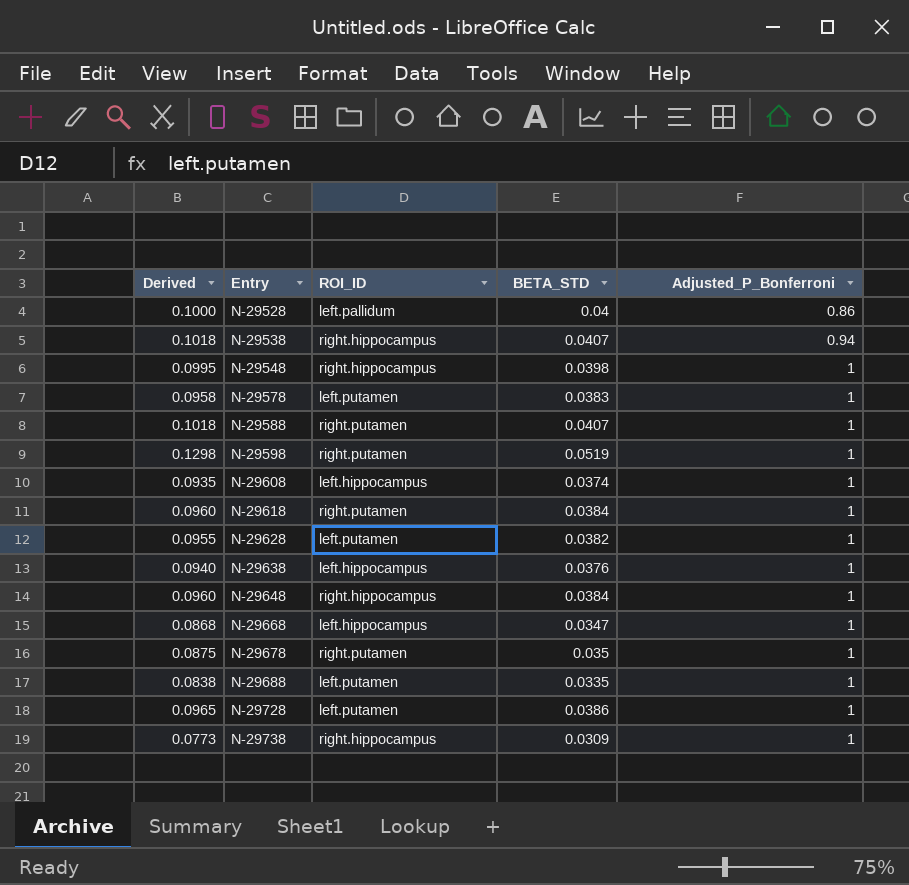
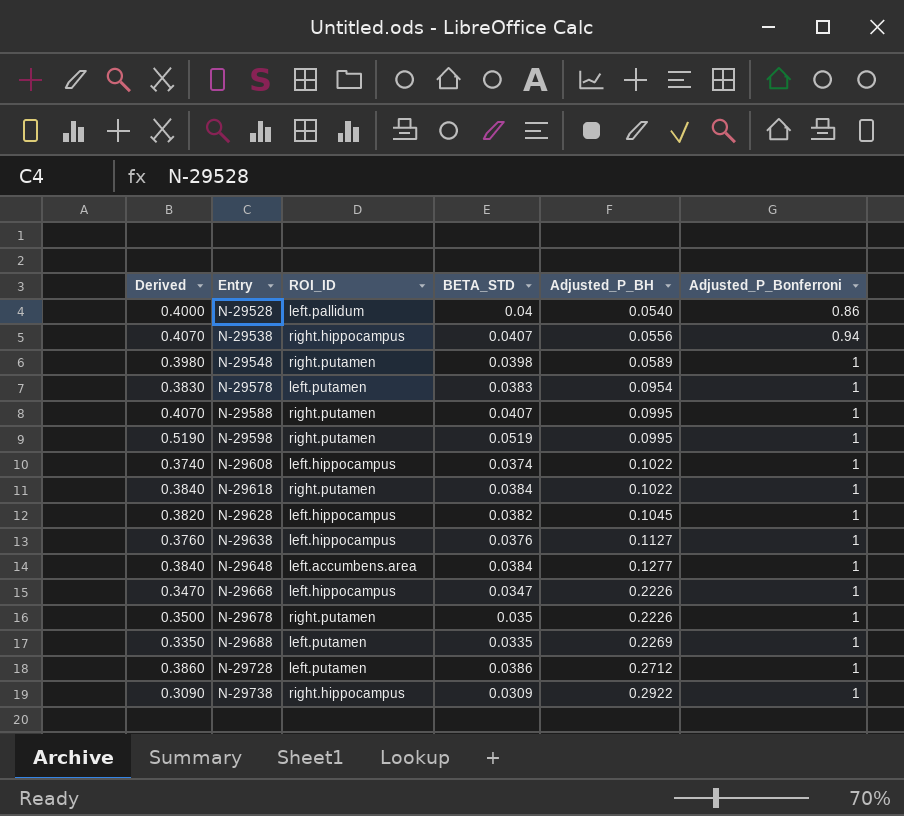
column Derived | formula: [BETA_STD] * 2.5 -> [BETA_STD] * 10
column Adjusted_P_BH | position: none -> 5
N-29548 | ROI_ID: right.hippocampus -> right.putamen
N-29628 | ROI_ID: left.putamen -> left.hippocampus
N-29648 | ROI_ID: right.hippocampus -> left.accumbens.area

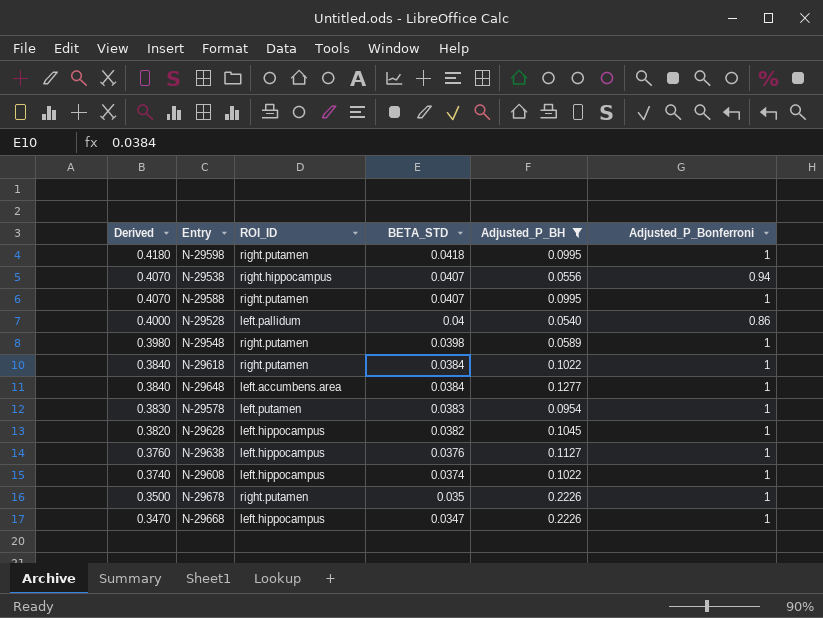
filter: none -> Adjusted_P_BH <= 0.2226
row order: Entry ascending -> Derived descending
N-29598 | Derived: 0.5190 -> 0.4180
N-29598 | BETA_STD: 0.0519 -> 0.0418

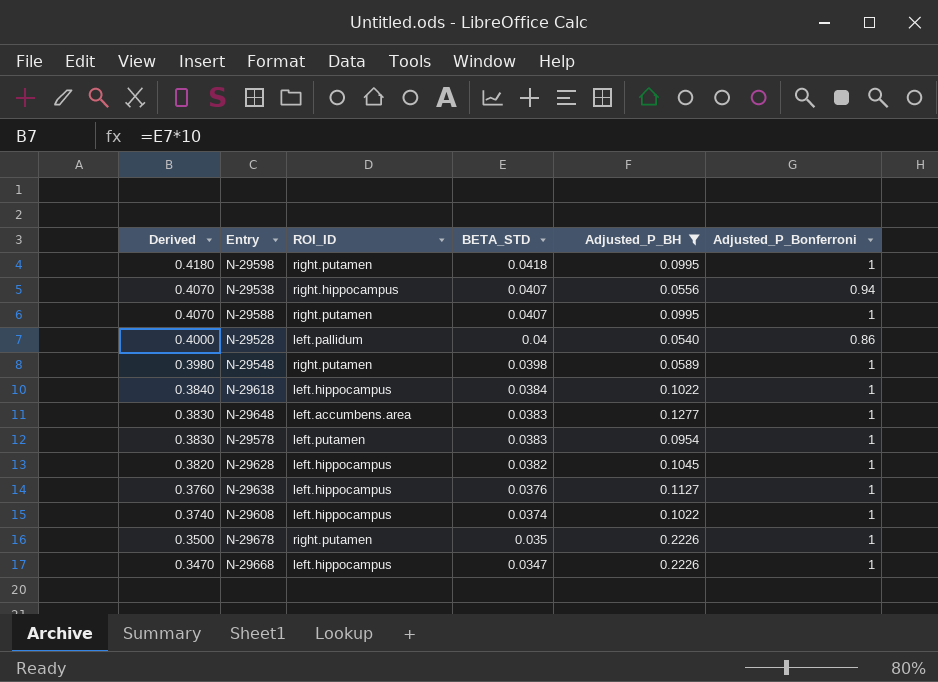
N-29618 | ROI_ID: right.putamen -> left.hippocampus
N-29648 | Derived: 0.3840 -> 0.3830
N-29648 | BETA_STD: 0.0384 -> 0.0383

